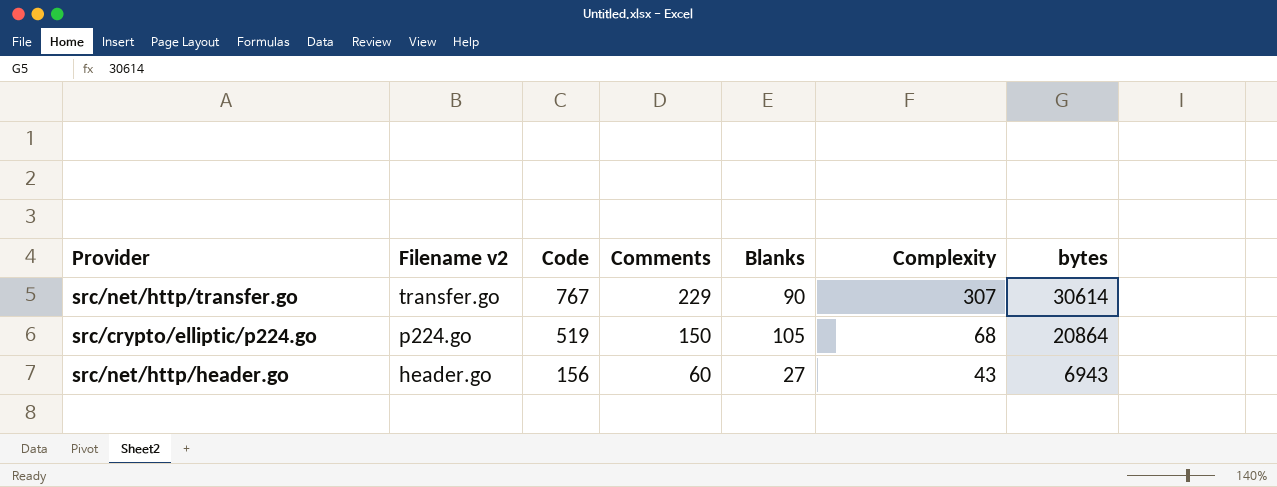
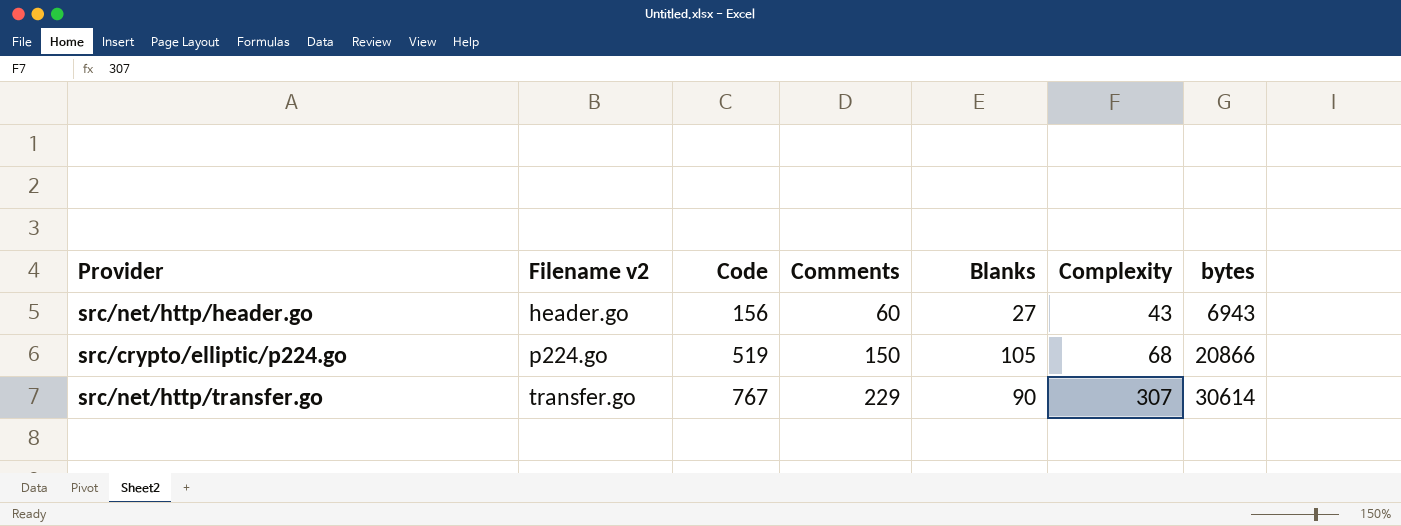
row order: Filename v2 descending -> Filename v2 ascending
src/crypto/elliptic/p224.go | bytes: 20864 -> 20866

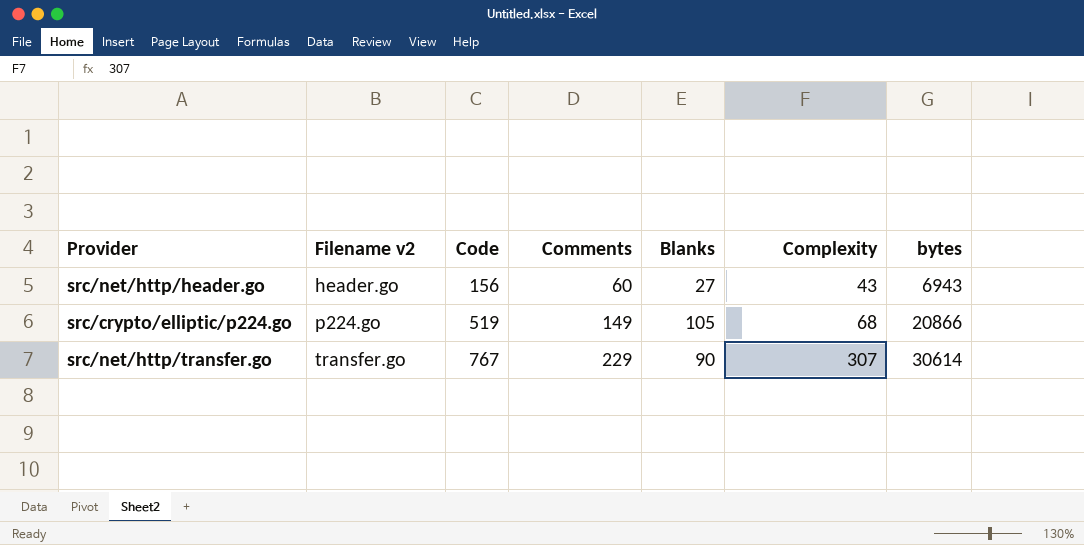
src/crypto/elliptic/p224.go | Comments: 150 -> 149

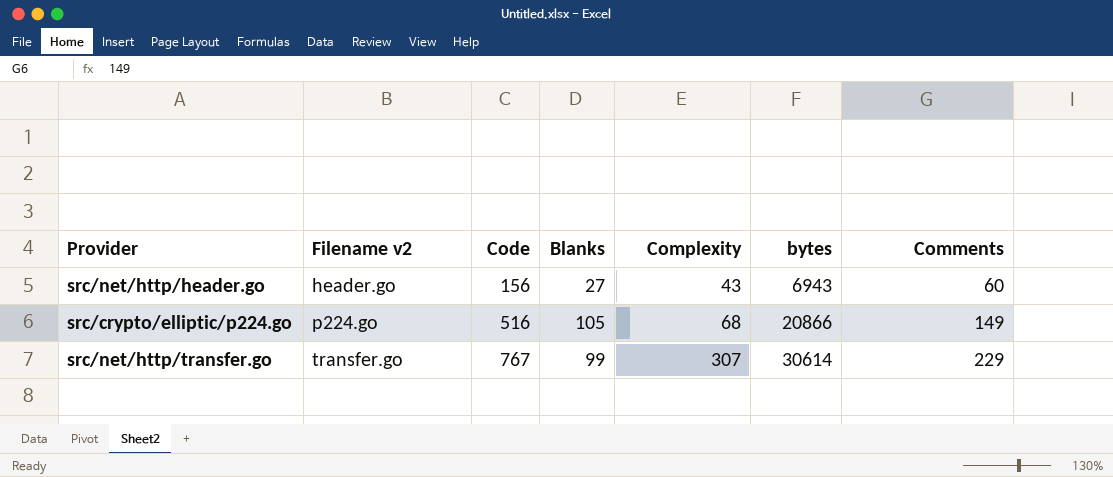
column Comments | position: 4 -> 7
src/crypto/elliptic/p224.go | Code: 519 -> 516
src/net/http/transfer.go | Blanks: 90 -> 99

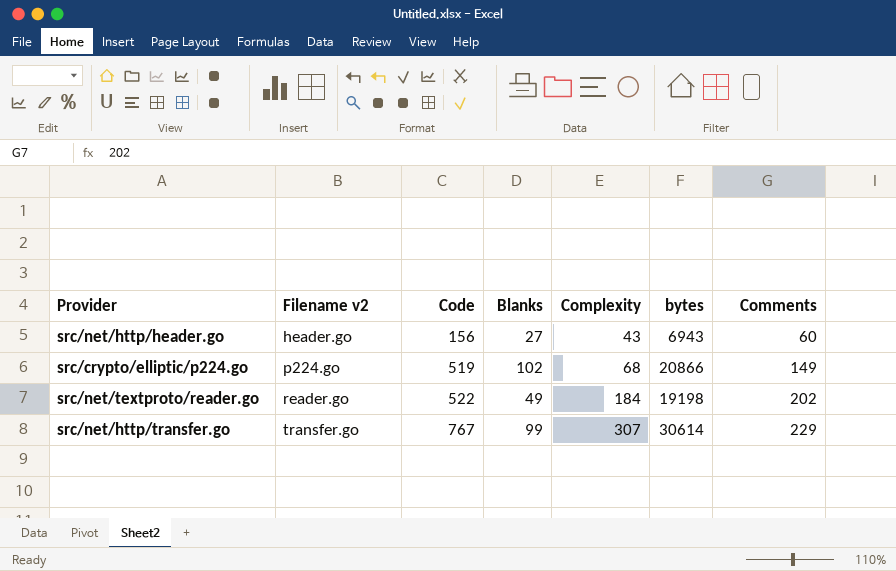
src/crypto/elliptic/p224.go | Code: 516 -> 519
src/crypto/elliptic/p224.go | Blanks: 105 -> 102
row src/net/textproto/reader.go: none -> reader.go | 522 | 49 | 184 | 19198 | 202

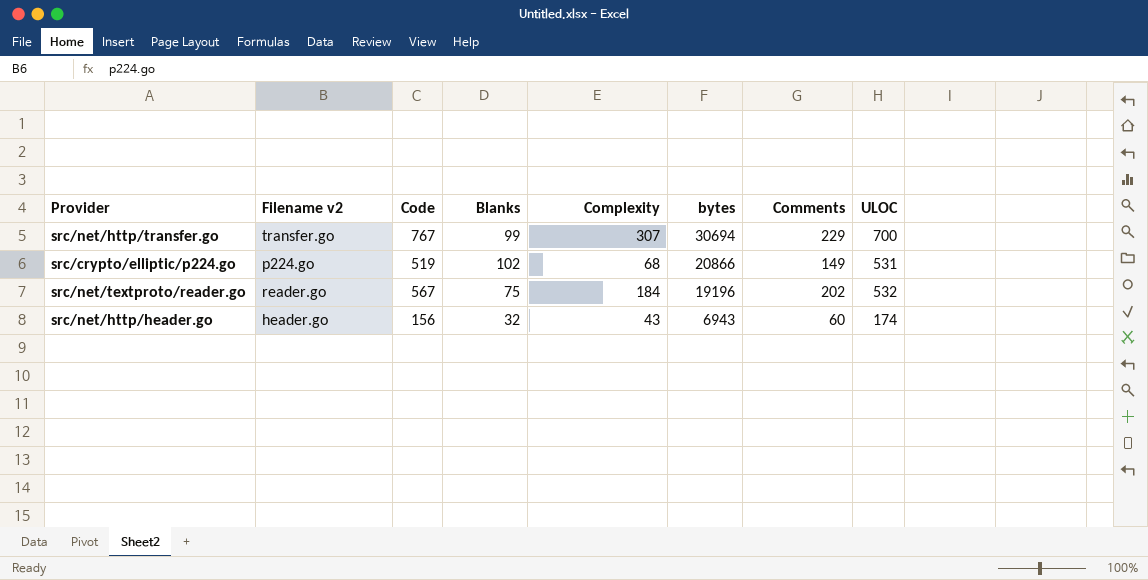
row order: Filename v2 ascending -> bytes descending
column ULOC | position: none -> 8
src/net/http/transfer.go | bytes: 30614 -> 30694
src/net/textproto/reader.go | Code: 522 -> 567
src/net/textproto/reader.go | Blanks: 49 -> 75
src/net/textproto/reader.go | bytes: 19198 -> 19196
src/net/http/header.go | Blanks: 27 -> 32

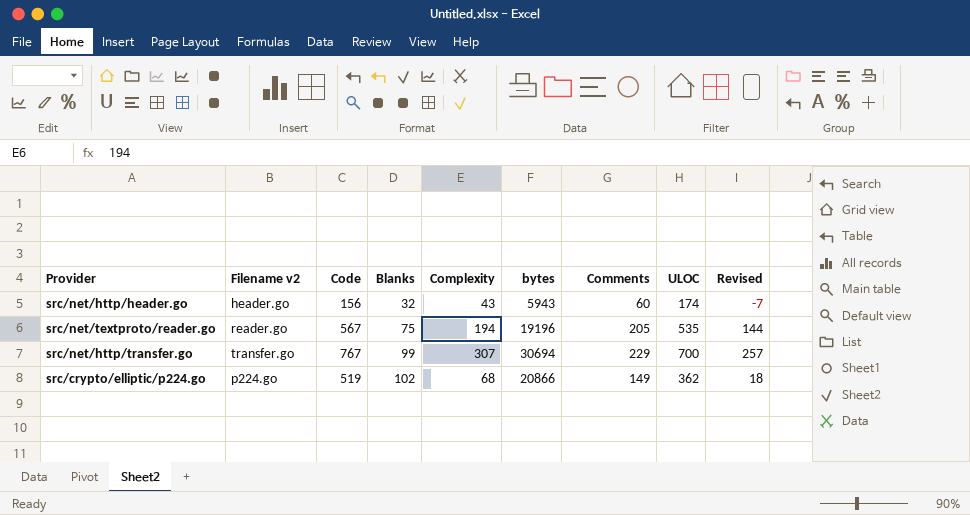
row order: bytes descending -> Blanks ascending
column Revised | formula: none -> [Complexity] - 50
src/net/http/header.go | bytes: 6943 -> 5943
src/net/textproto/reader.go | Complexity: 184 -> 194
src/net/textproto/reader.go | Comments: 202 -> 205
src/net/textproto/reader.go | ULOC: 532 -> 535
src/crypto/elliptic/p224.go | ULOC: 531 -> 362

